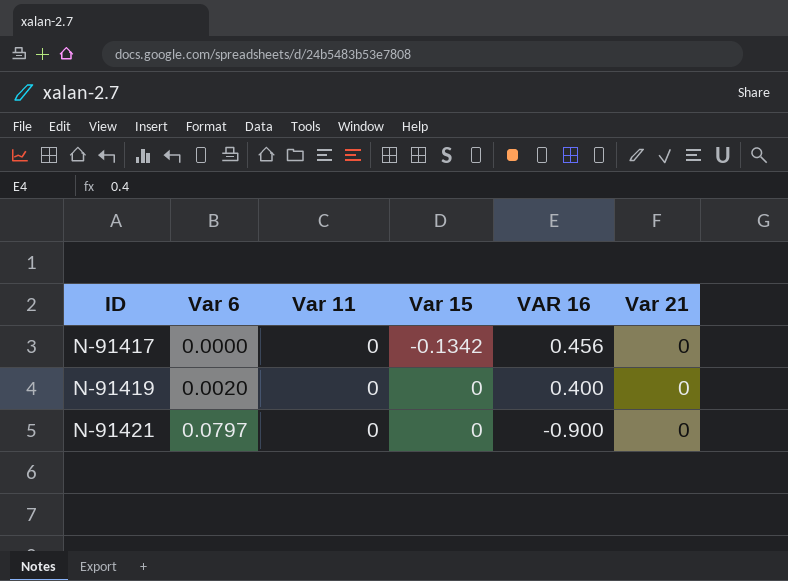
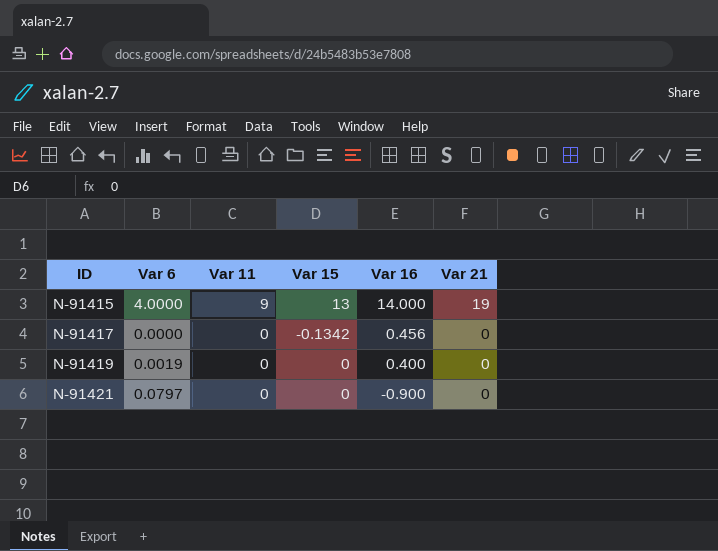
column name: VAR 16 -> Var 16
row N-91415: none -> 4.0000 | 9 | 13 | 14.000 | 19
N-91419 | Var 6: 0.0020 -> 0.0019

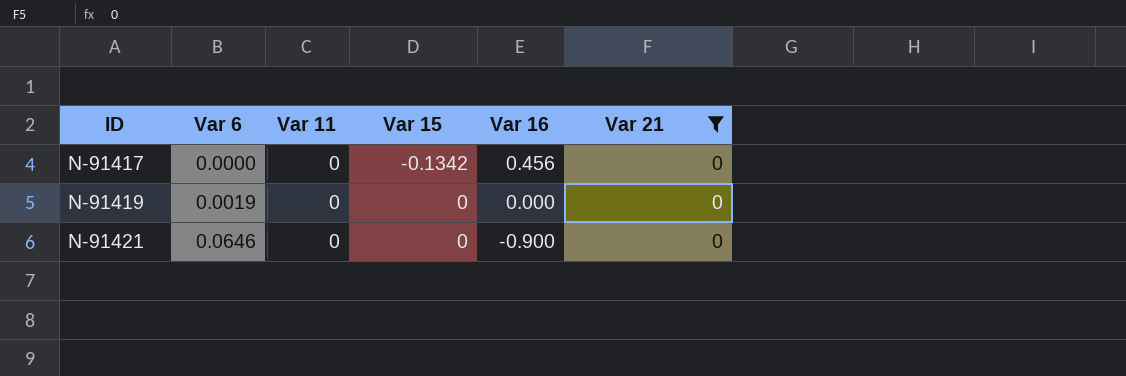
filter: none -> Var 21 = 0
N-91419 | Var 16: 0.400 -> 0.000
N-91421 | Var 6: 0.0797 -> 0.0646

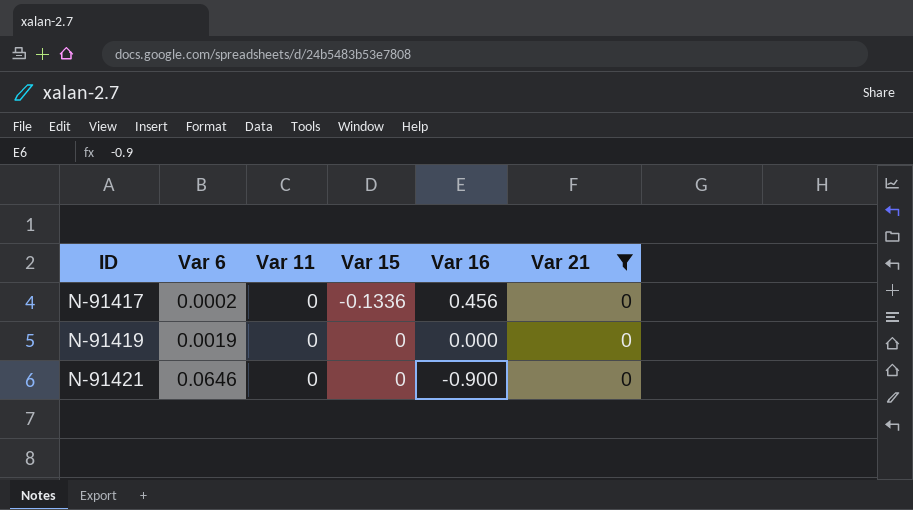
N-91417 | Var 6: 0.0000 -> 0.0002
N-91417 | Var 15: -0.1342 -> -0.1336

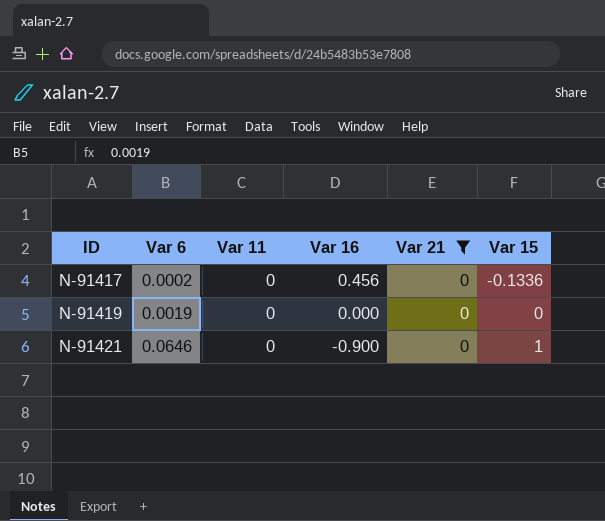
column Var 15 | position: 4 -> 6
N-91421 | Var 15: 0 -> 1

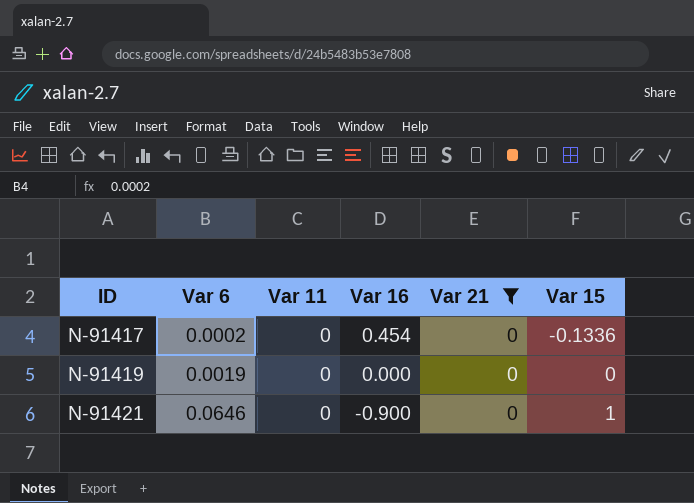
N-91417 | Var 16: 0.456 -> 0.454

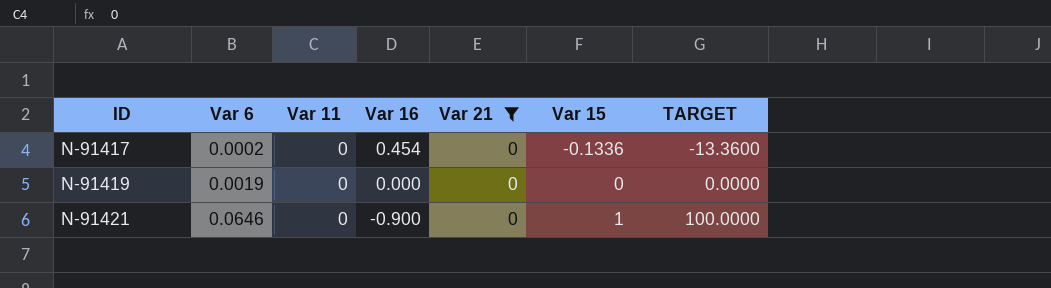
column TARGET | formula: none -> [Var 15] * 100

